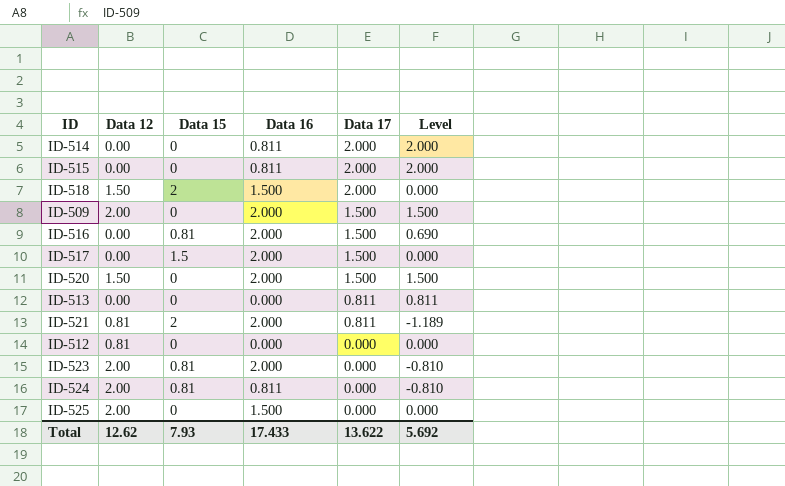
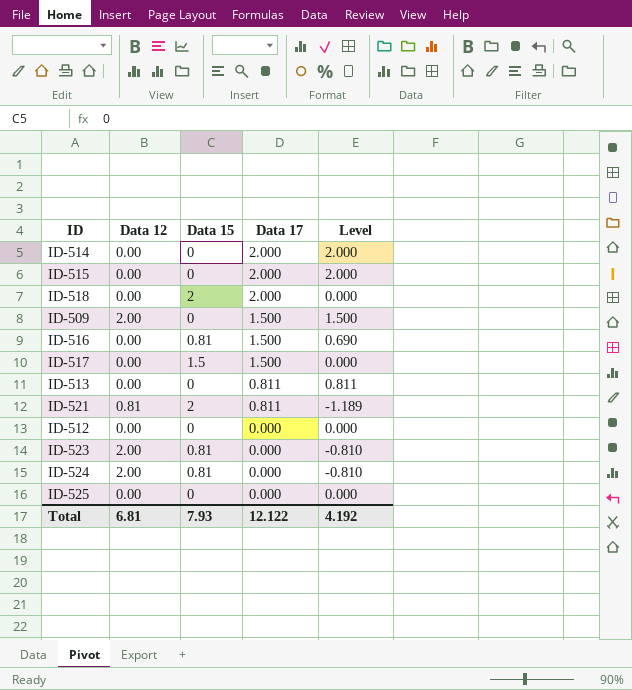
column Data 16 | position: 4 -> none
row ID-520: 1.50 | 0 | 2.000 | 1.500 | 1.500 -> none
ID-518 | Data 12: 1.50 -> 0.00
ID-512 | Data 12: 0.81 -> 0.00
ID-525 | Data 12: 2.00 -> 0.00
Total | Data 12: 12.62 -> 6.81
Total | Data 17: 13.622 -> 12.122
Total | Level: 5.692 -> 4.192

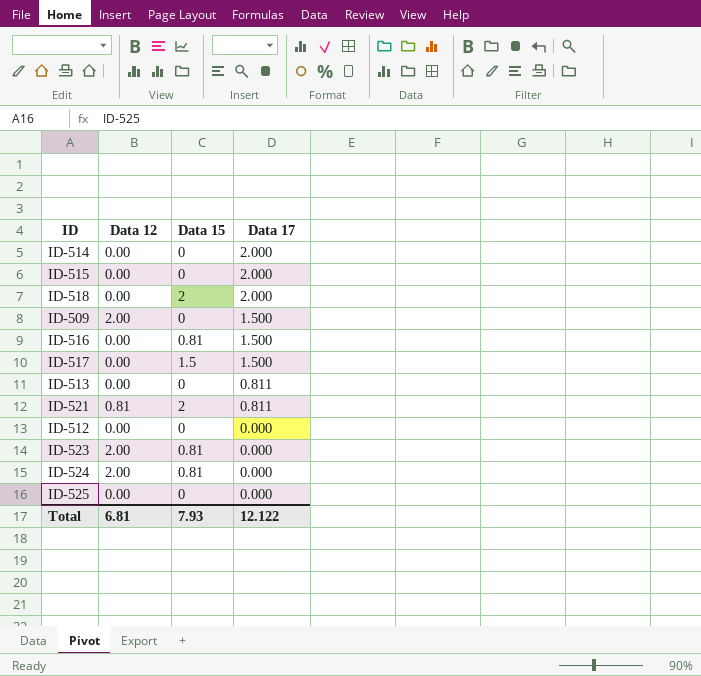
column Level | formula: [Data 17] - [Data 15] -> none

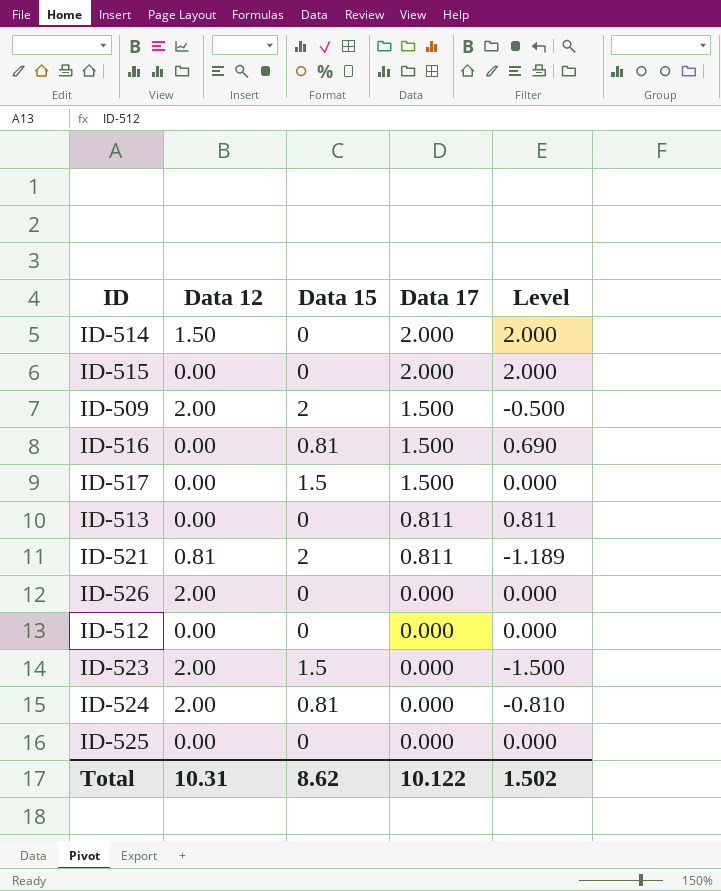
column Level | formula: none -> [Data 17] - [Data 15]
row ID-518: 0.00 | 2 | 2.000 -> none
ID-514 | Data 12: 0.00 -> 1.50
ID-509 | Data 15: 0 -> 2
row ID-526: none -> 2.00 | 0 | 0.000 | 0.000
ID-523 | Data 15: 0.81 -> 1.5
Total | Data 12: 6.81 -> 10.31
Total | Data 15: 7.93 -> 8.62
Total | Data 17: 12.122 -> 10.122

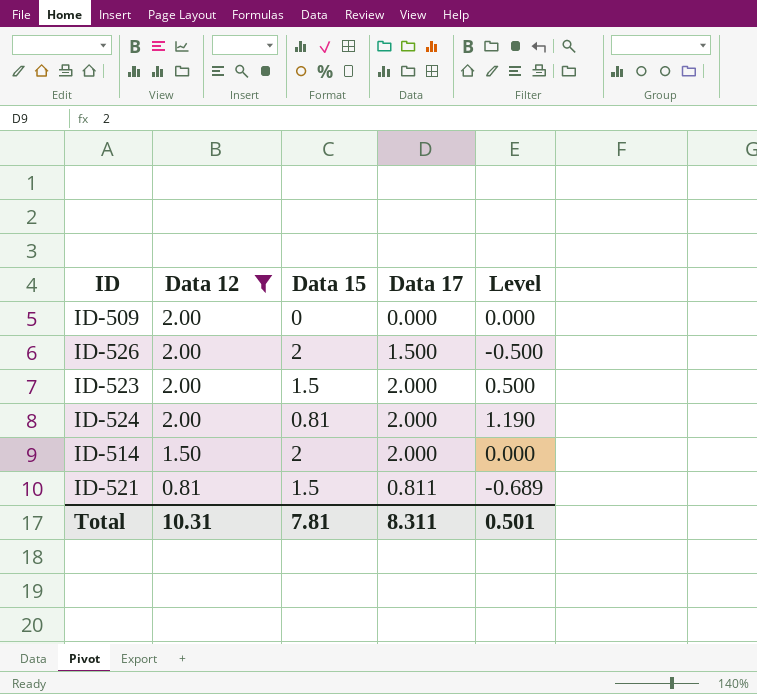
filter: none -> Data 12 != 0.00
row order: Data 17 descending -> Data 12 descending
ID-509 | Data 15: 2 -> 0
ID-509 | Data 17: 1.500 -> 0.000
ID-509 | Level: -0.500 -> 0.000
ID-526 | Data 15: 0 -> 2
ID-526 | Data 17: 0.000 -> 1.500
ID-526 | Level: 0.000 -> -0.500
ID-523 | Data 17: 0.000 -> 2.000
ID-523 | Level: -1.500 -> 0.500
ID-524 | Data 17: 0.000 -> 2.000
ID-524 | Level: -0.810 -> 1.190
ID-514 | Data 15: 0 -> 2
ID-514 | Level: 2.000 -> 0.000
ID-521 | Data 15: 2 -> 1.5
ID-521 | Level: -1.189 -> -0.689
Total | Data 15: 8.62 -> 7.81
Total | Data 17: 10.122 -> 8.311
Total | Level: 1.502 -> 0.501

